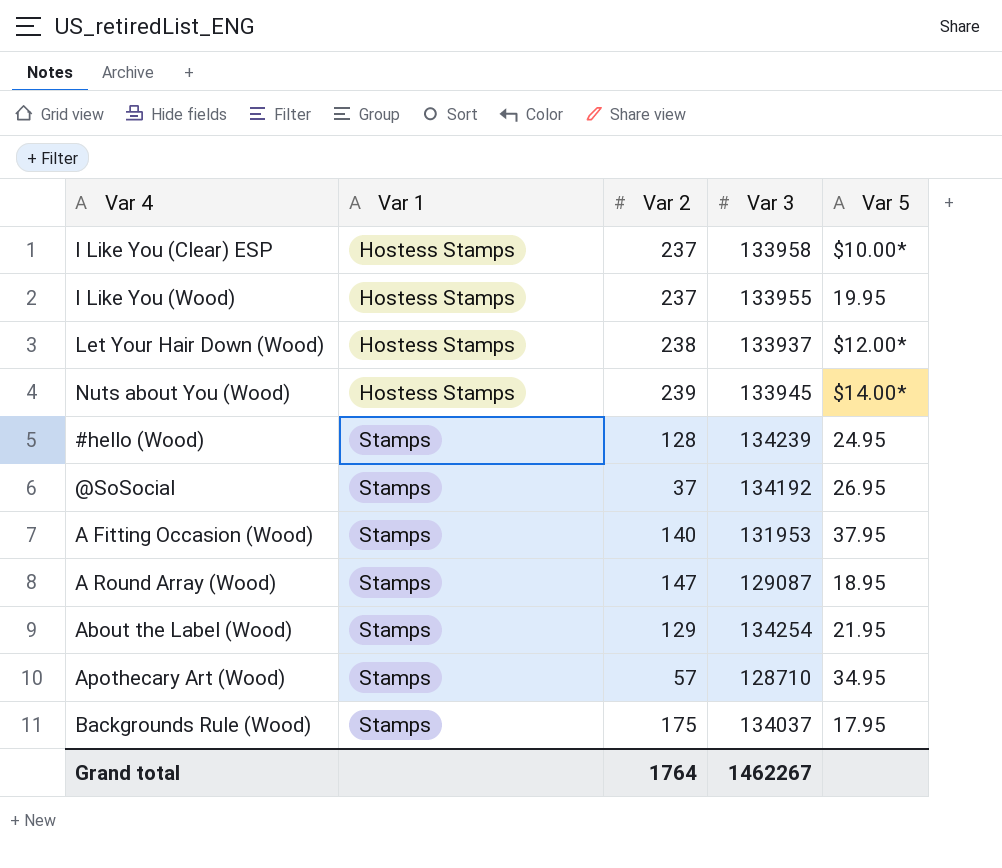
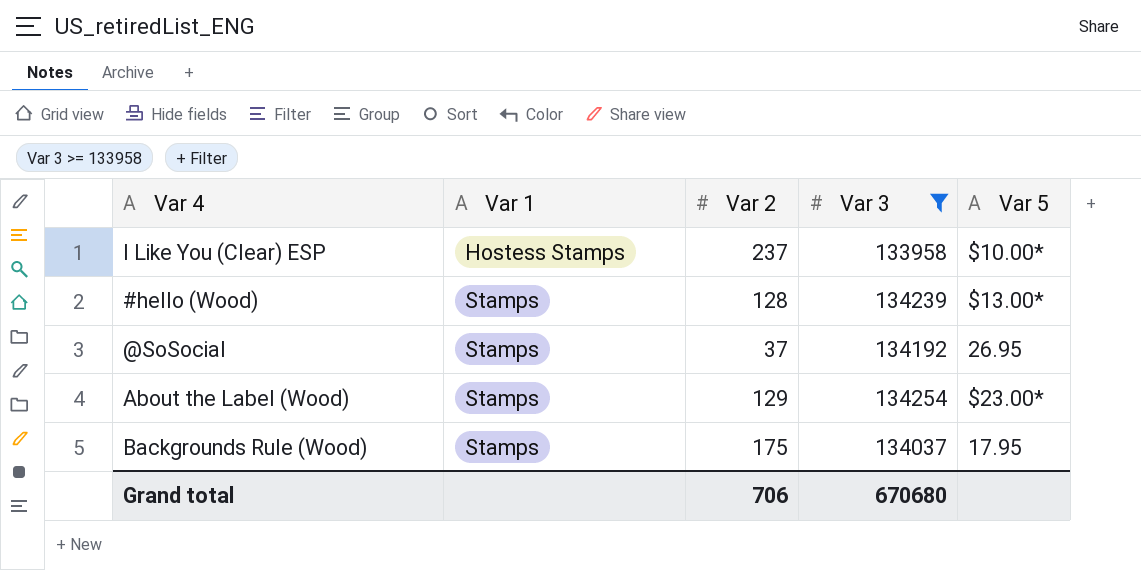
filter: none -> Var 3 >= 133958
#hello (Wood) | Var 5: 24.95 -> $13.00*
About the Label (Wood) | Var 5: 21.95 -> $23.00*
Grand total | Var 2: 1764 -> 706
Grand total | Var 3: 1462267 -> 670680

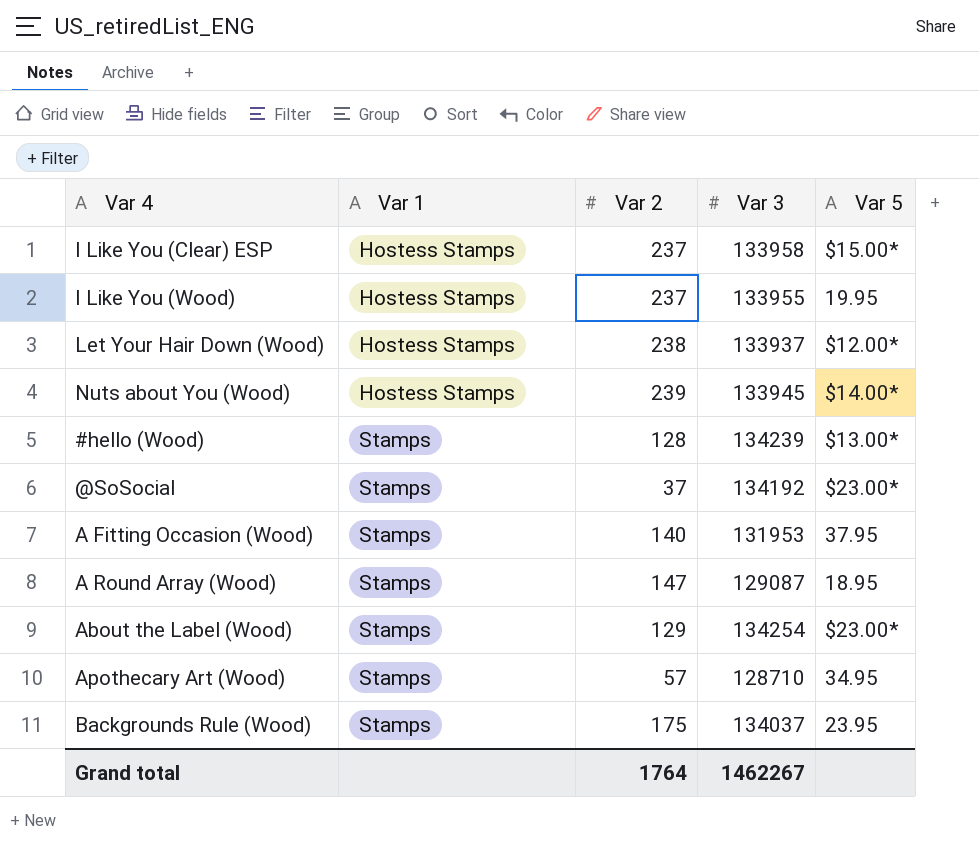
filter: Var 3 >= 133958 -> none
I Like You (Clear) ESP | Var 5: $10.00* -> $15.00*
@SoSocial | Var 5: 26.95 -> $23.00*
Backgrounds Rule (Wood) | Var 5: 17.95 -> 23.95
Grand total | Var 2: 706 -> 1764
Grand total | Var 3: 670680 -> 1462267

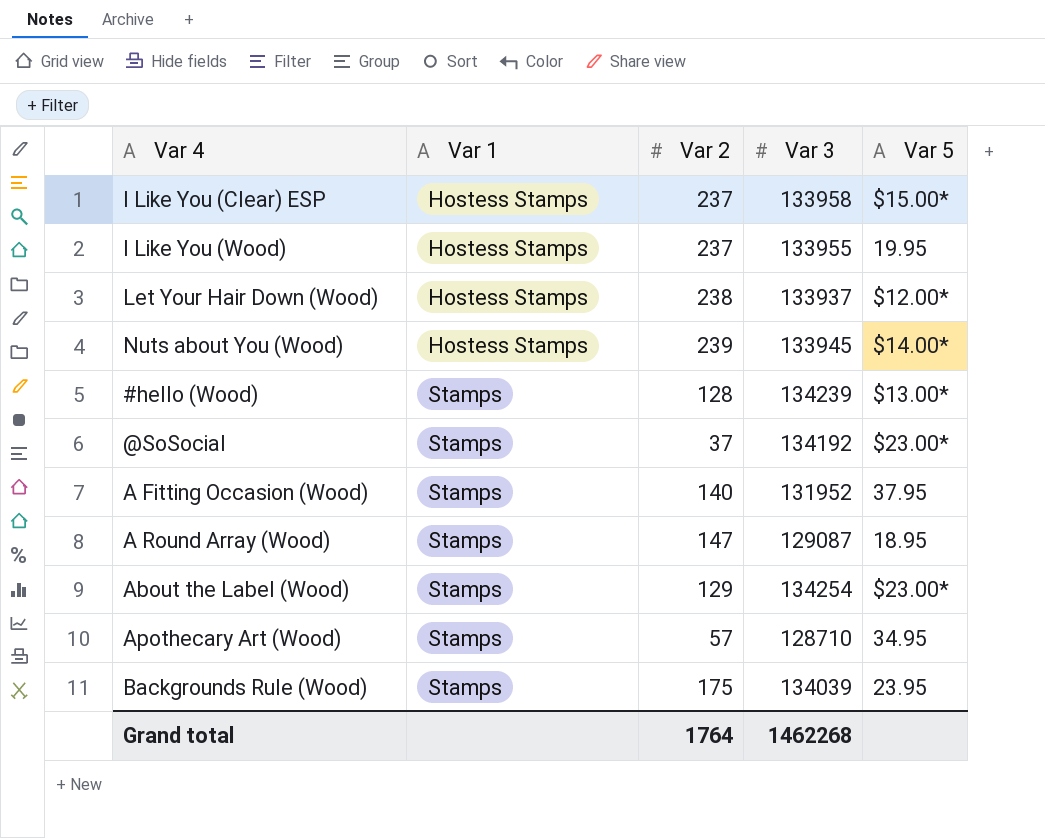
A Fitting Occasion (Wood) | Var 3: 131953 -> 131952
Backgrounds Rule (Wood) | Var 3: 134037 -> 134039
Grand total | Var 3: 1462267 -> 1462268

